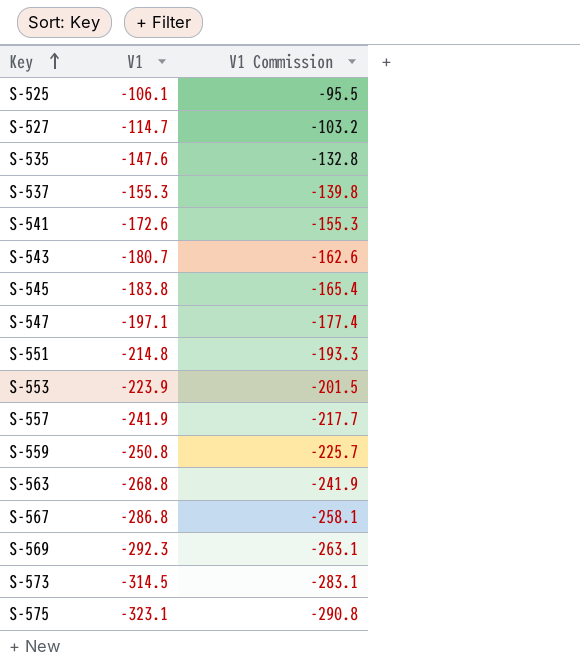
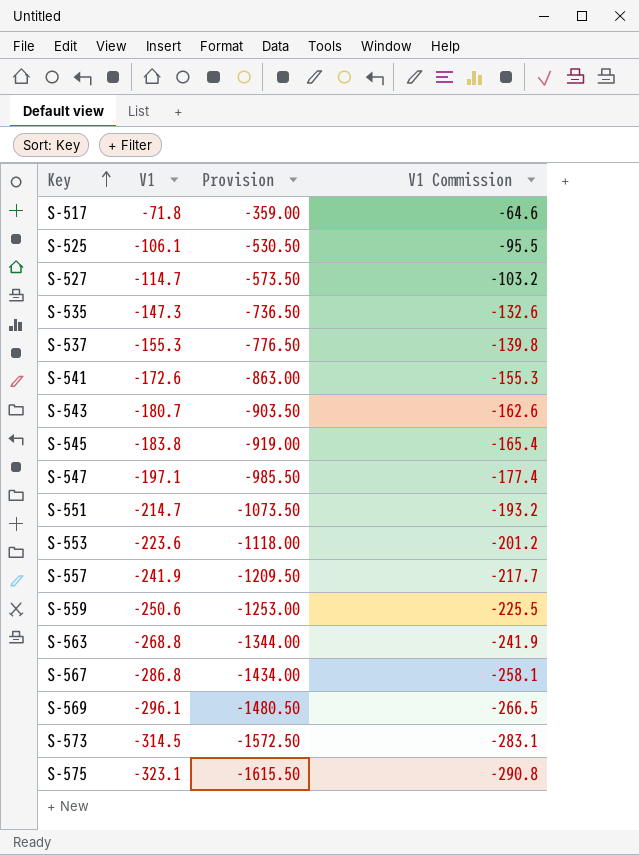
column Provision | formula: none -> [V1] * 5
row S-517: none -> -71.8 | -359.00 | -64.6
S-535 | V1: -147.6 -> -147.3
S-535 | V1 Commission: -132.8 -> -132.6
S-551 | V1: -214.8 -> -214.7
S-551 | V1 Commission: -193.3 -> -193.2
S-553 | V1: -223.9 -> -223.6
S-553 | V1 Commission: -201.5 -> -201.2
S-559 | V1: -250.8 -> -250.6
S-559 | V1 Commission: -225.7 -> -225.5
S-569 | V1: -292.3 -> -296.1
S-569 | V1 Commission: -263.1 -> -266.5

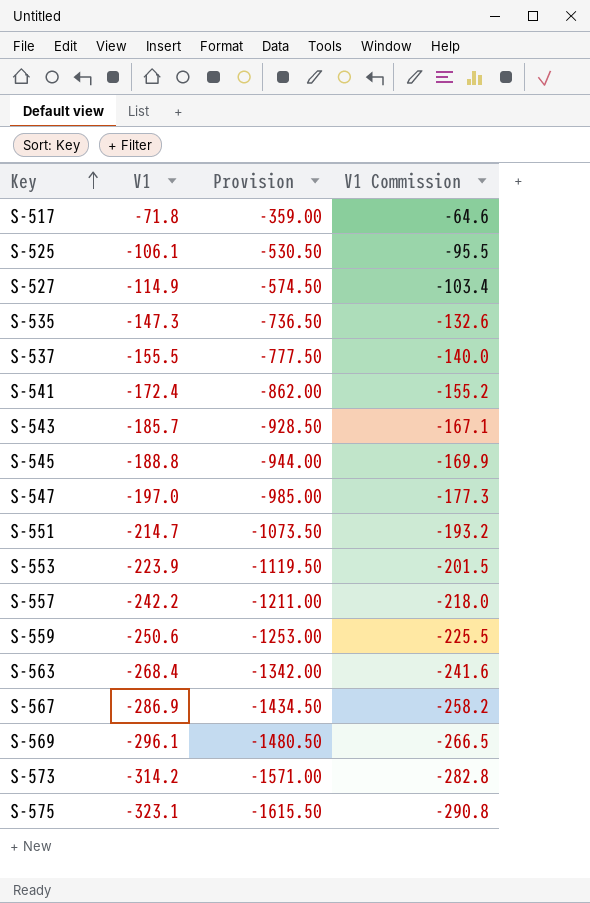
S-527 | V1: -114.7 -> -114.9
S-527 | Provision: -573.50 -> -574.50
S-527 | V1 Commission: -103.2 -> -103.4
S-537 | V1: -155.3 -> -155.5
S-537 | Provision: -776.50 -> -777.50
S-537 | V1 Commission: -139.8 -> -140.0
S-541 | V1: -172.6 -> -172.4
S-541 | Provision: -863.00 -> -862.00
S-541 | V1 Commission: -155.3 -> -155.2
S-543 | V1: -180.7 -> -185.7
S-543 | Provision: -903.50 -> -928.50
S-543 | V1 Commission: -162.6 -> -167.1
S-545 | V1: -183.8 -> -188.8
S-545 | Provision: -919.00 -> -944.00
S-545 | V1 Commission: -165.4 -> -169.9
S-547 | V1: -197.1 -> -197.0
S-547 | Provision: -985.50 -> -985.00
S-547 | V1 Commission: -177.4 -> -177.3
S-553 | V1: -223.6 -> -223.9
S-553 | Provision: -1118.00 -> -1119.50
S-553 | V1 Commission: -201.2 -> -201.5
S-557 | V1: -241.9 -> -242.2
S-557 | Provision: -1209.50 -> -1211.00
S-557 | V1 Commission: -217.7 -> -218.0
S-563 | V1: -268.8 -> -268.4
S-563 | Provision: -1344.00 -> -1342.00
S-563 | V1 Commission: -241.9 -> -241.6
S-567 | V1: -286.8 -> -286.9
S-567 | Provision: -1434.00 -> -1434.50
S-567 | V1 Commission: -258.1 -> -258.2
S-573 | V1: -314.5 -> -314.2
S-573 | Provision: -1572.50 -> -1571.00
S-573 | V1 Commission: -283.1 -> -282.8

